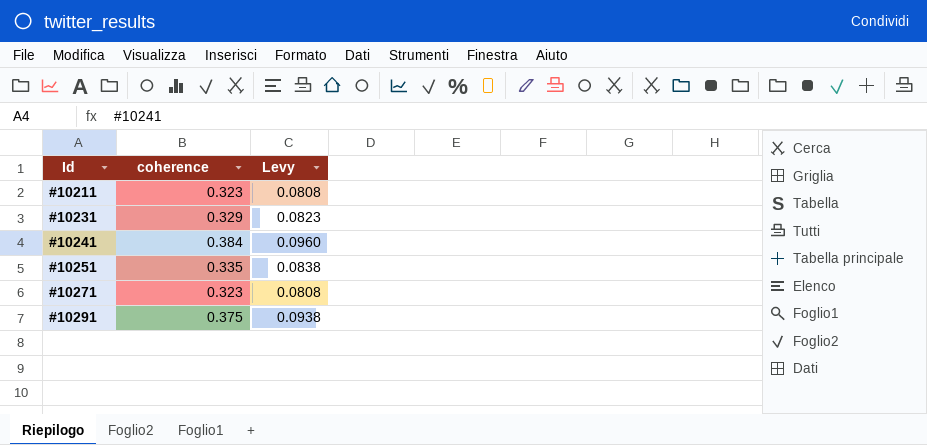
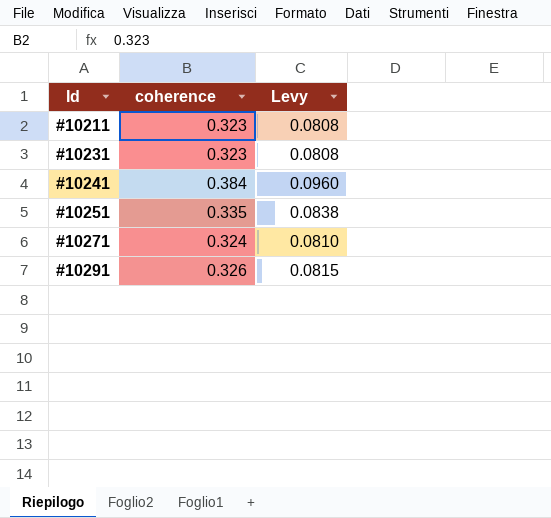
#10231 | coherence: 0.329 -> 0.323
#10231 | Levy: 0.0823 -> 0.0808
#10271 | coherence: 0.323 -> 0.324
#10271 | Levy: 0.0808 -> 0.0810
#10291 | coherence: 0.375 -> 0.326
#10291 | Levy: 0.0938 -> 0.0815

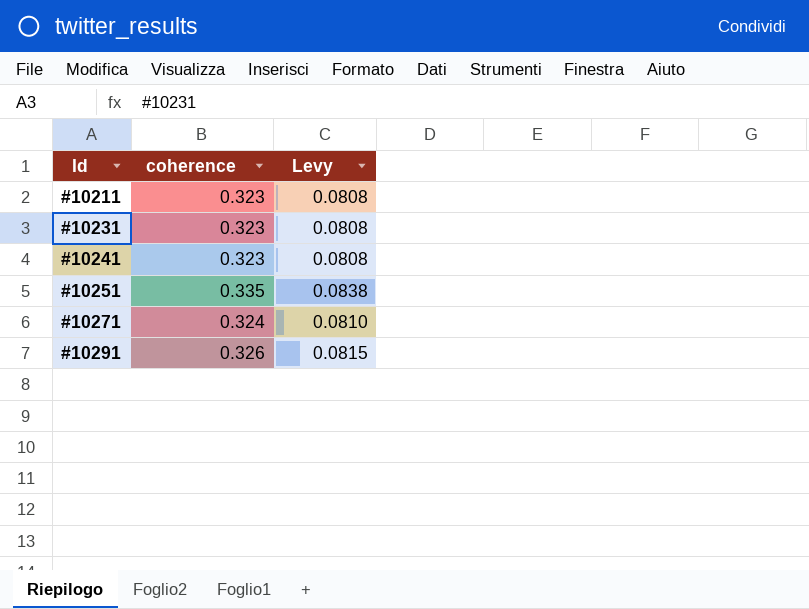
#10241 | coherence: 0.384 -> 0.323
#10241 | Levy: 0.0960 -> 0.0808

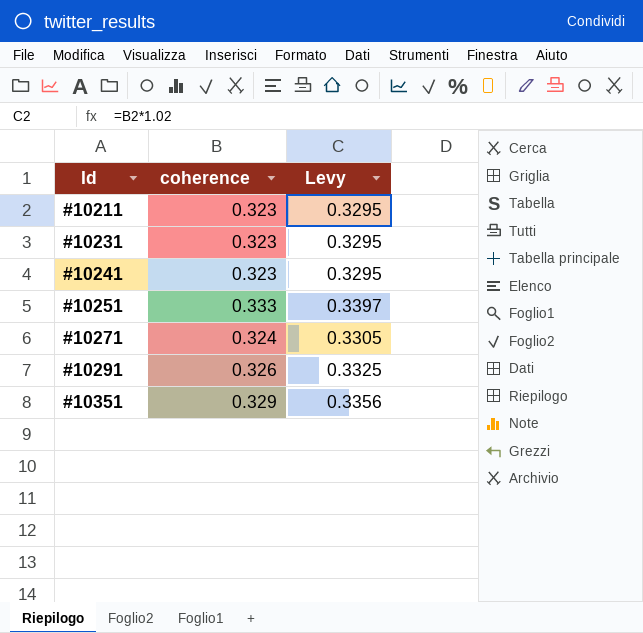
column Levy | formula: [coherence] * 0.25 -> [coherence] * 1.02
#10251 | coherence: 0.335 -> 0.333
row #10351: none -> 0.329 | 0.3356

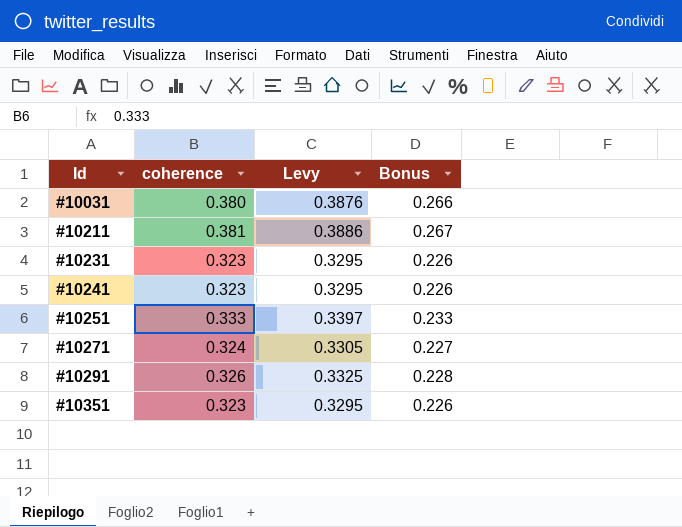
column Bonus | formula: none -> [coherence] * 0.7
row #10031: none -> 0.380 | 0.3876 | 0.266
#10211 | coherence: 0.323 -> 0.381
#10211 | Levy: 0.3295 -> 0.3886
#10351 | coherence: 0.329 -> 0.323
#10351 | Levy: 0.3356 -> 0.3295

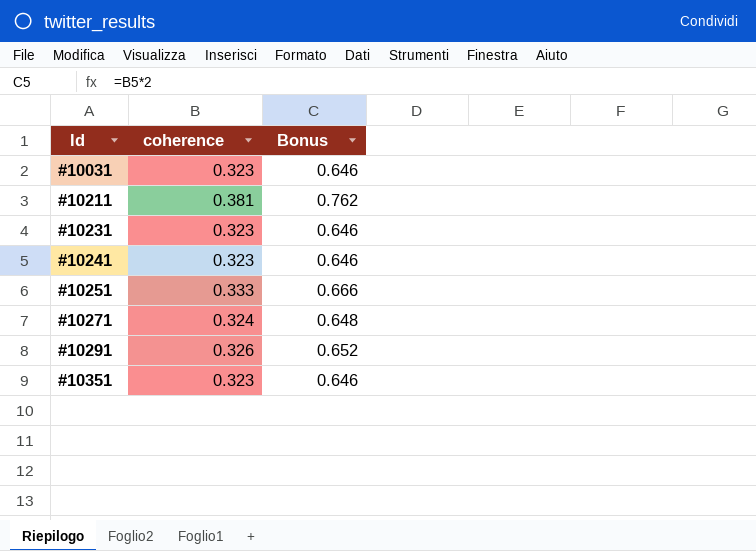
column Levy | formula: [coherence] * 1.02 -> none
column Bonus | formula: [coherence] * 0.7 -> [coherence] * 2
#10031 | coherence: 0.380 -> 0.323

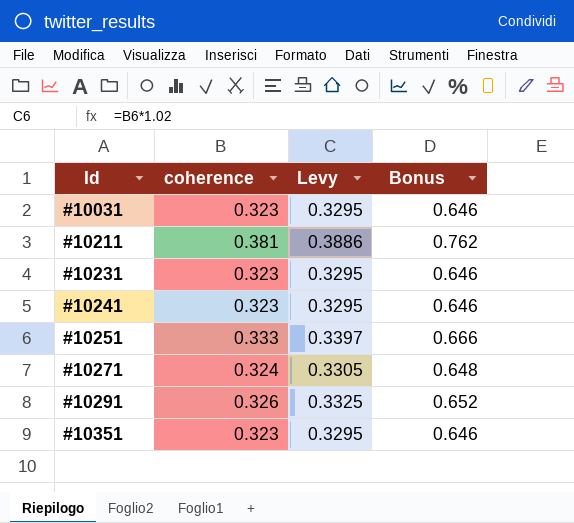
column Levy | formula: none -> [coherence] * 1.02

